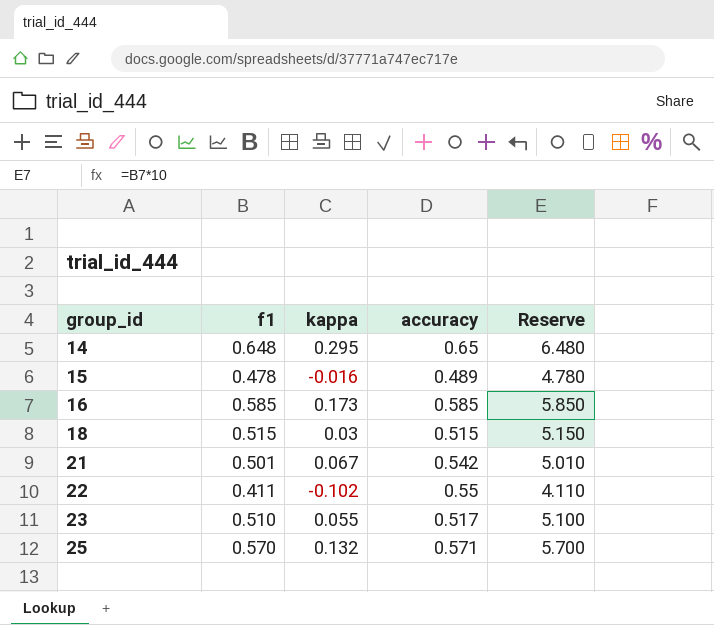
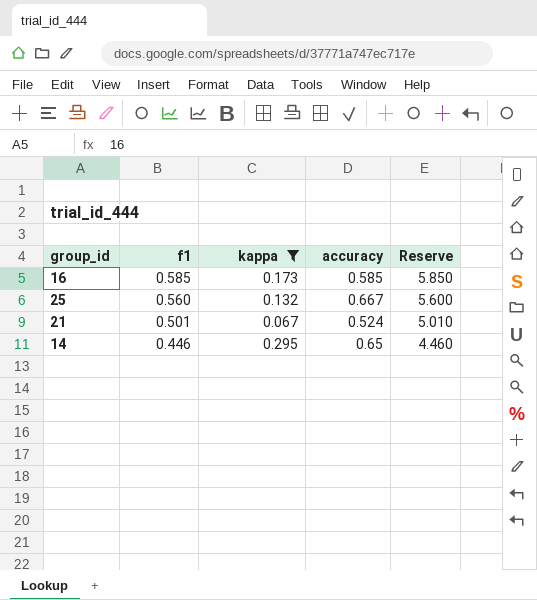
filter: none -> kappa >= 0.067
row order: group_id ascending -> f1 descending
25 | f1: 0.570 -> 0.560
25 | accuracy: 0.571 -> 0.667
25 | Reserve: 5.700 -> 5.600
21 | accuracy: 0.542 -> 0.524
14 | f1: 0.648 -> 0.446
14 | Reserve: 6.480 -> 4.460

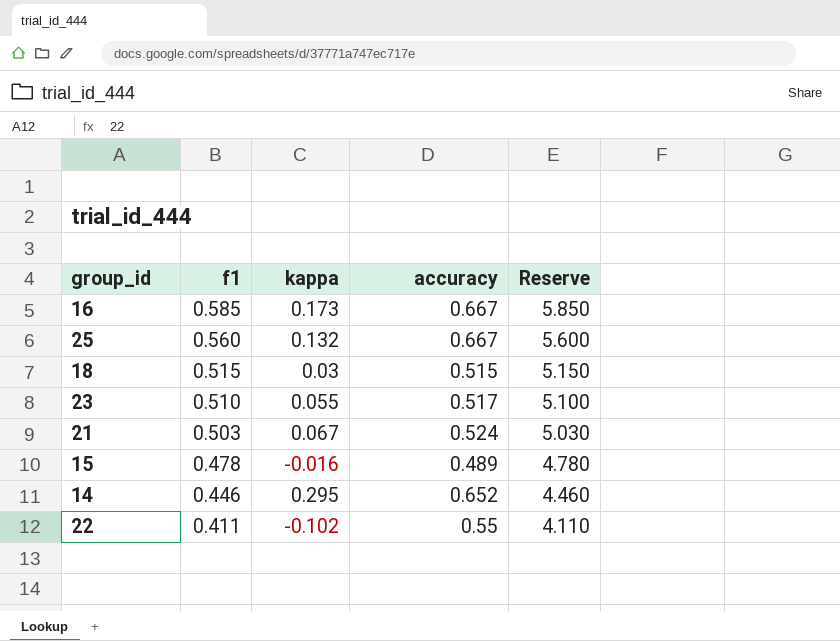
filter: kappa >= 0.067 -> none
16 | accuracy: 0.585 -> 0.667
21 | f1: 0.501 -> 0.503
21 | Reserve: 5.010 -> 5.030
14 | accuracy: 0.65 -> 0.652

